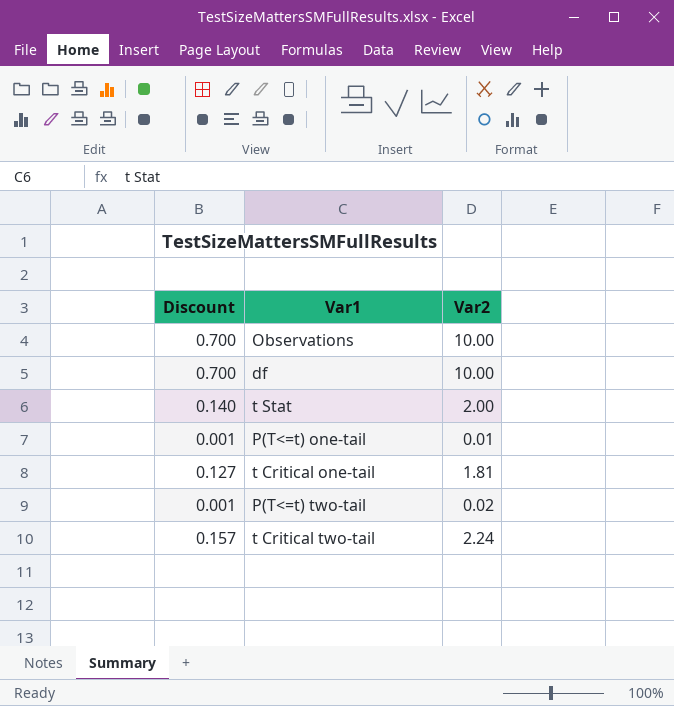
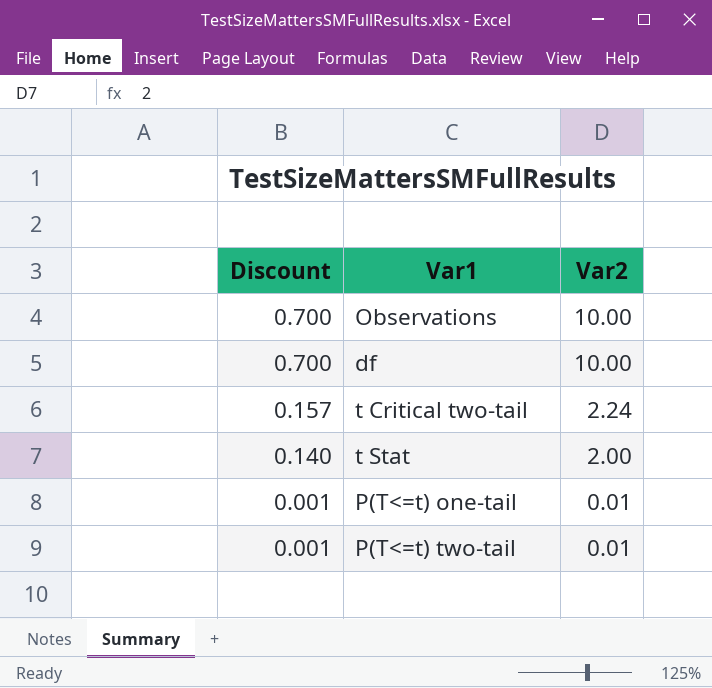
row order: none -> Discount descending
row t Critical one-tail: 0.127 | 1.81 -> none
P(T<=t) two-tail | Var2: 0.02 -> 0.01

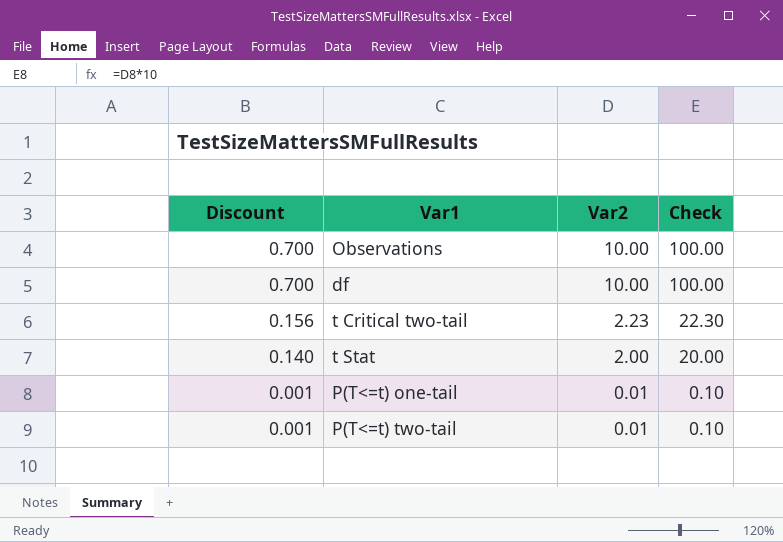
column Check | formula: none -> [Var2] * 10
t Critical two-tail | Discount: 0.157 -> 0.156
t Critical two-tail | Var2: 2.24 -> 2.23

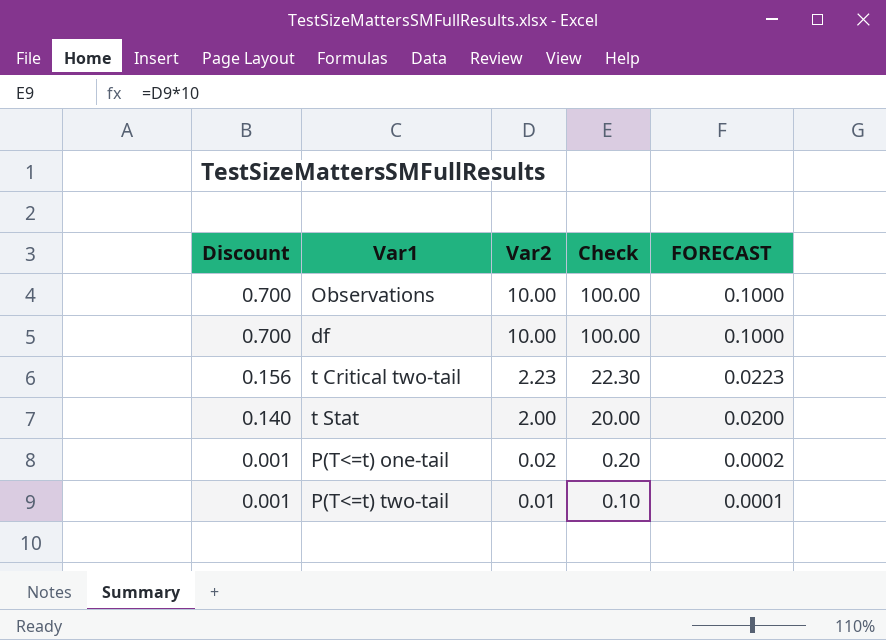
column FORECAST | formula: none -> [Var2] * 0.01
P(T<=t) one-tail | Var2: 0.01 -> 0.02
P(T<=t) one-tail | Check: 0.10 -> 0.20

